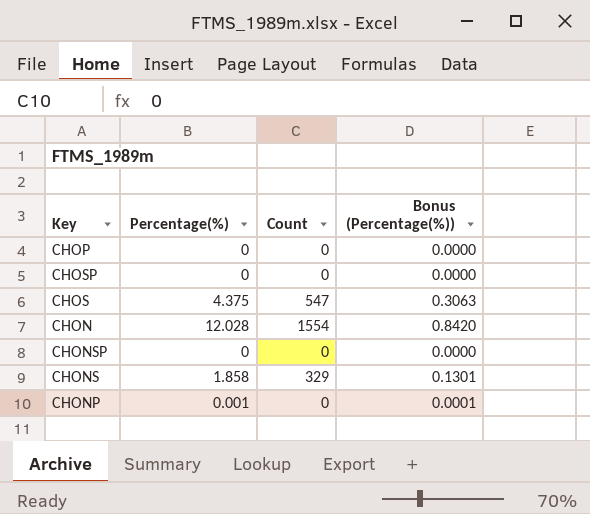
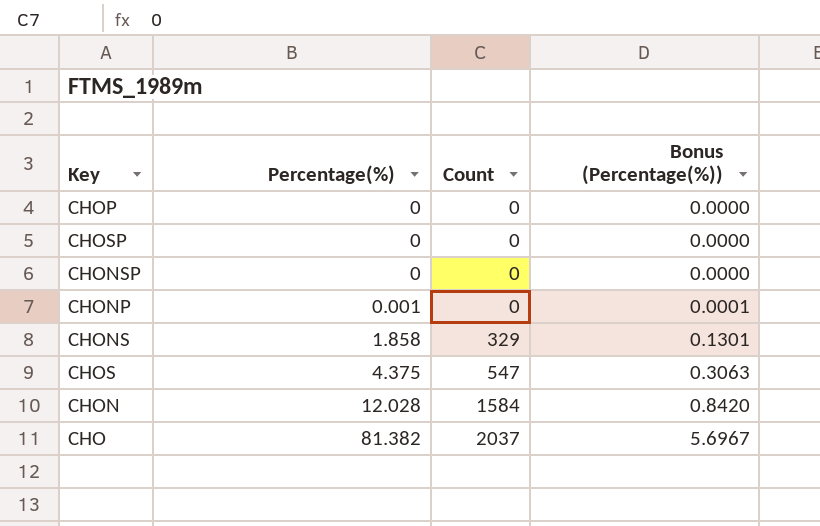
row order: none -> Percentage(%) ascending
CHON | Count: 1554 -> 1584
row CHO: none -> 81.382 | 2037 | 5.6967

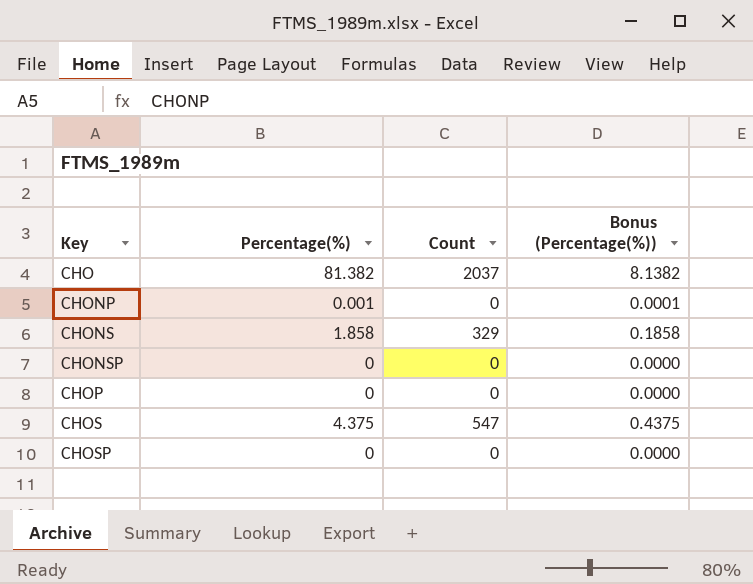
row order: Percentage(%) ascending -> Key ascending
column Bonus (Percentage(%)) | formula: [Percentage(%)] * 0.07 -> [Percentage(%)] * 0.1
row CHON: 12.028 | 1584 | 0.8420 -> none

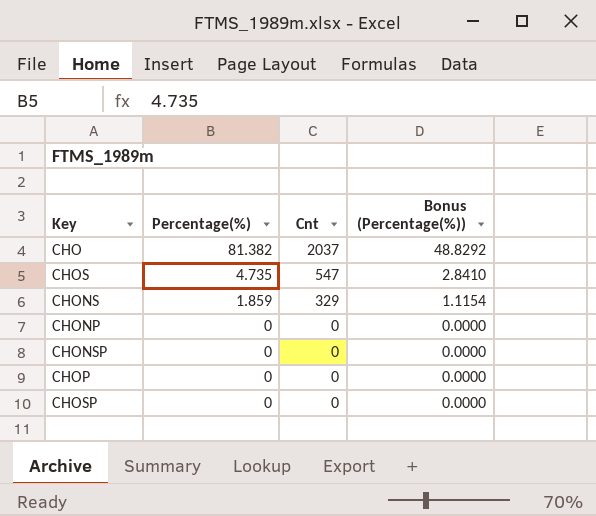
row order: Key ascending -> Percentage(%) descending
column name: Count -> Cnt
column Bonus (Percentage(%)) | formula: [Percentage(%)] * 0.1 -> [Percentage(%)] * 0.6
CHOS | Percentage(%): 4.375 -> 4.735
CHONS | Percentage(%): 1.858 -> 1.859
CHONP | Percentage(%): 0.001 -> 0

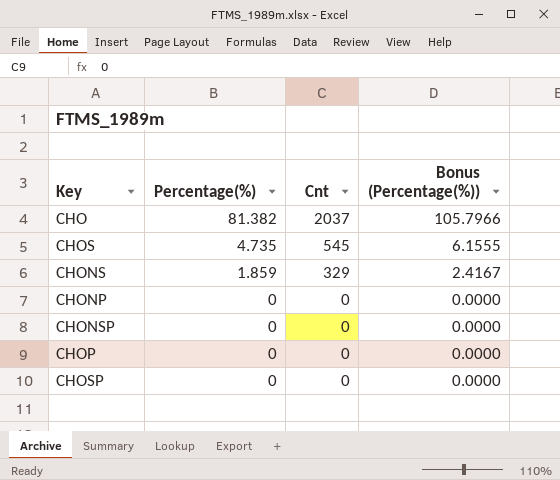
column Bonus (Percentage(%)) | formula: [Percentage(%)] * 0.6 -> [Percentage(%)] * 1.3
CHOS | Cnt: 547 -> 545

